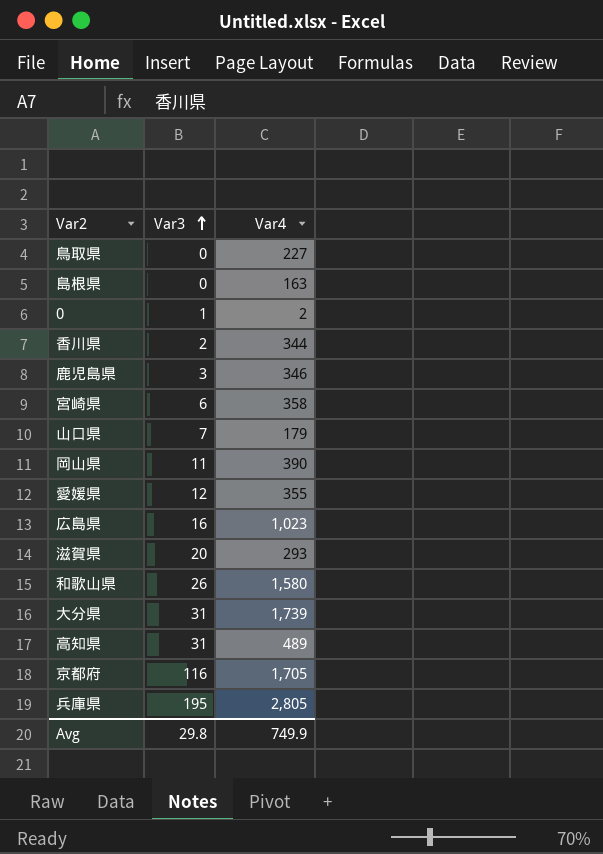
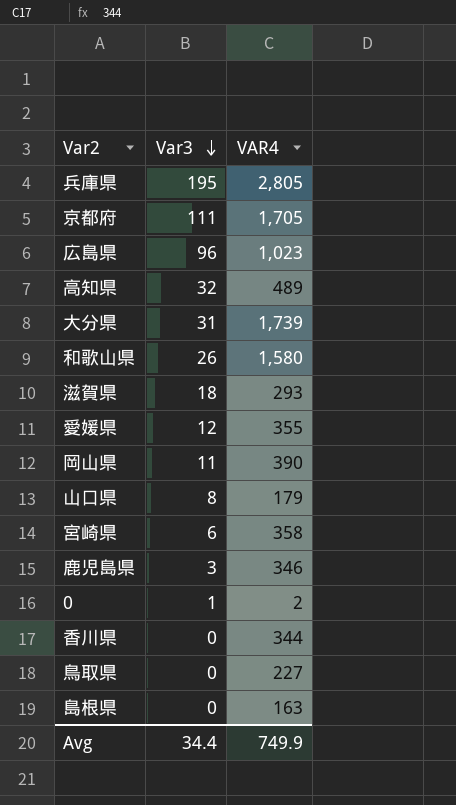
row order: Var3 ascending -> Var3 descending
column name: Var4 -> VAR4
京都府 | Var3: 116 -> 111
広島県 | Var3: 16 -> 96
高知県 | Var3: 31 -> 32
滋賀県 | Var3: 20 -> 18
山口県 | Var3: 7 -> 8
香川県 | Var3: 2 -> 0
Avg | Var3: 29.8 -> 34.4

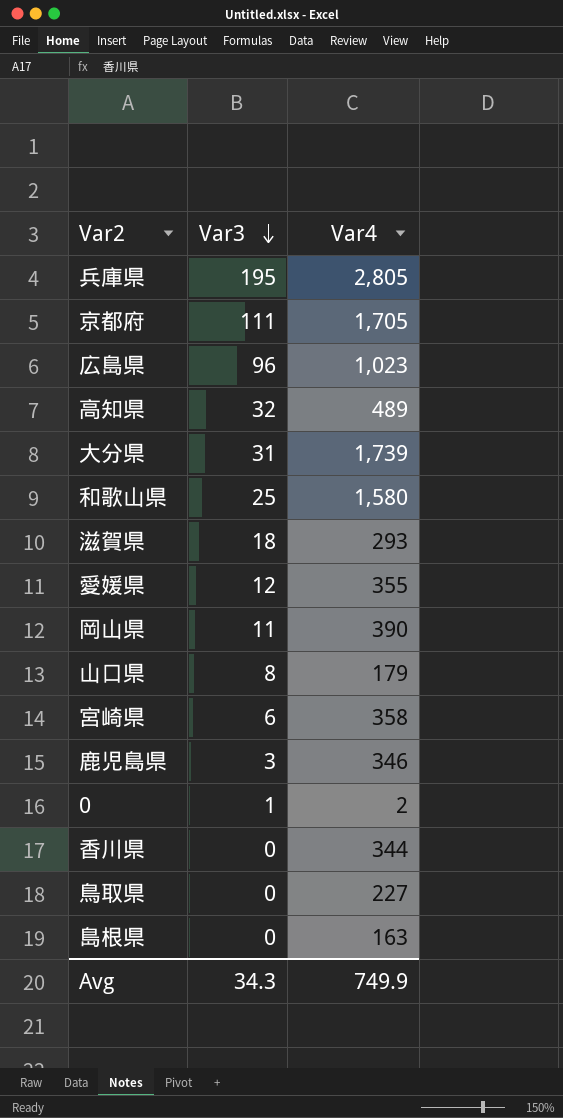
column name: VAR4 -> Var4
和歌山県 | Var3: 26 -> 25
Avg | Var3: 34.4 -> 34.3

